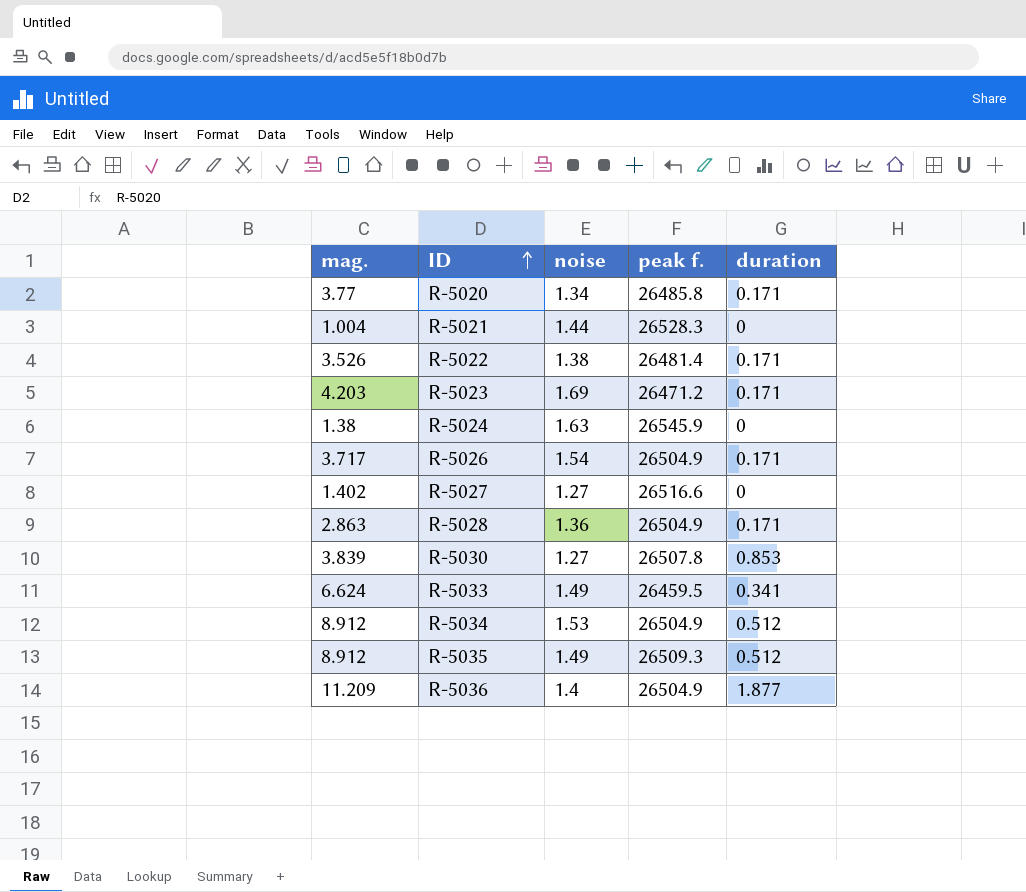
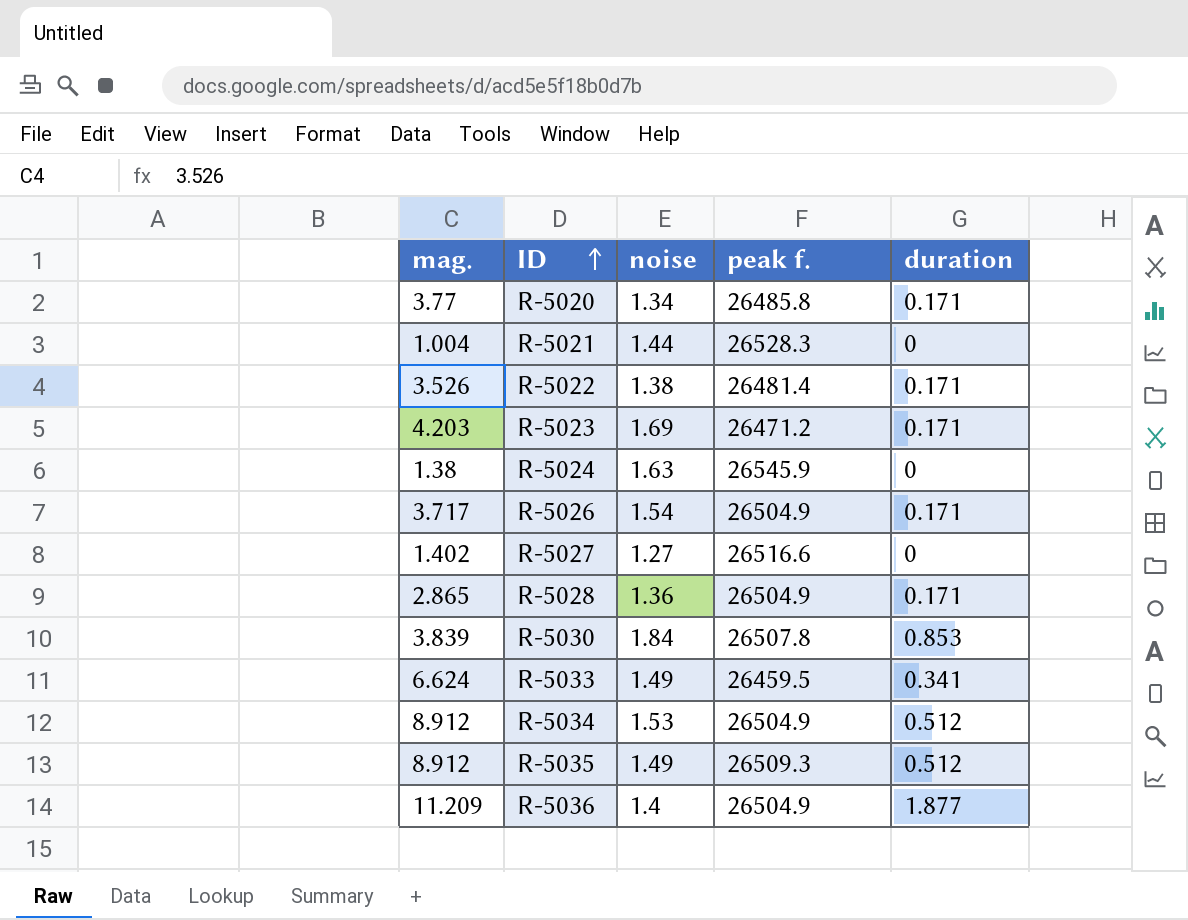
R-5028 | mag.: 2.863 -> 2.865
R-5030 | noise: 1.27 -> 1.84

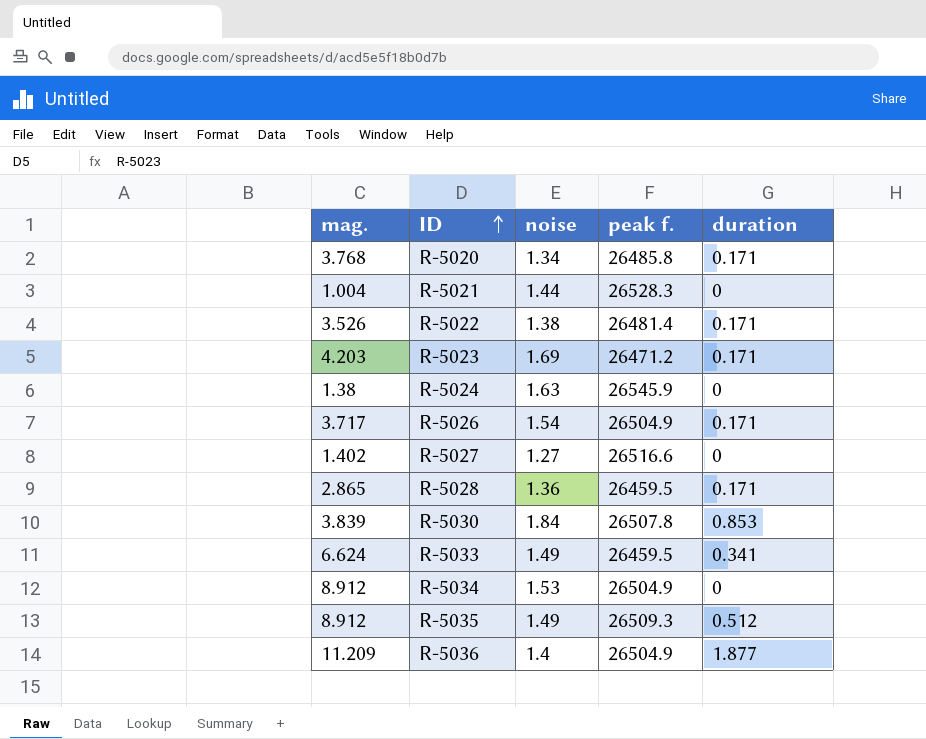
R-5020 | mag.: 3.77 -> 3.768
R-5028 | peak f.: 26504.9 -> 26459.5
R-5034 | duration: 0.512 -> 0

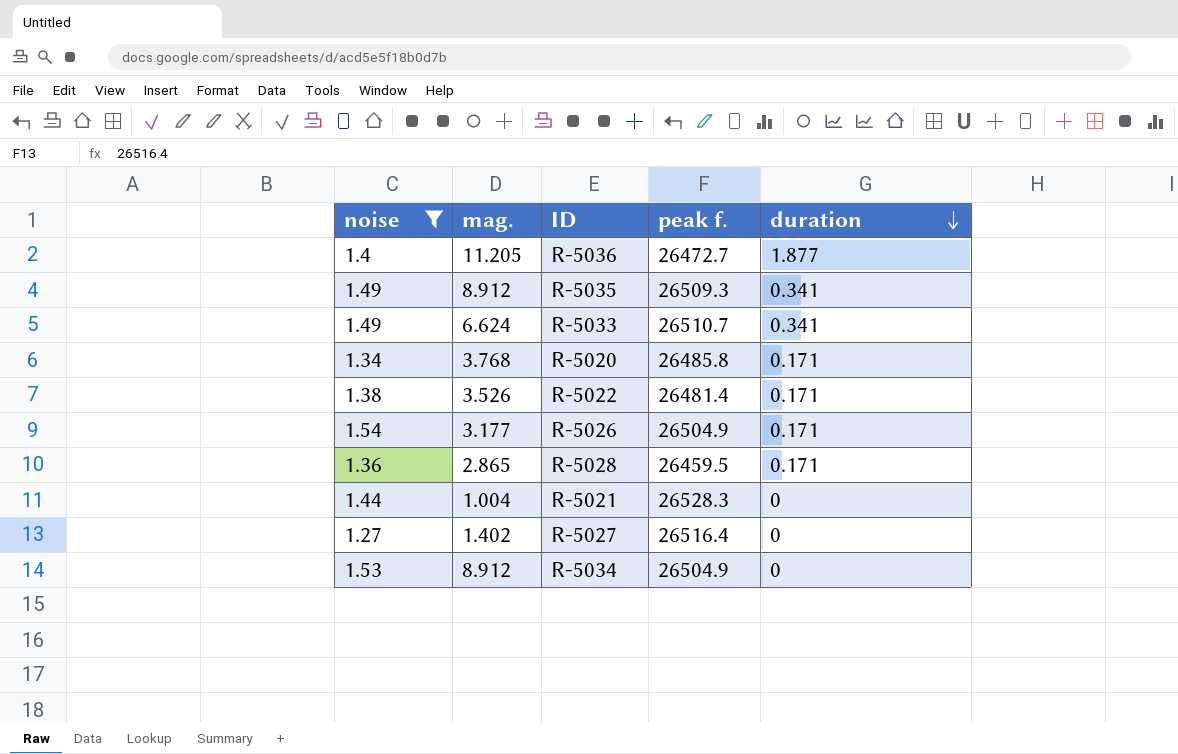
filter: none -> noise <= 1.54
row order: ID ascending -> duration descending
column noise | position: 3 -> 1
R-5036 | mag.: 11.209 -> 11.205
R-5036 | peak f.: 26504.9 -> 26472.7
R-5035 | duration: 0.512 -> 0.341
R-5033 | peak f.: 26459.5 -> 26510.7
R-5026 | mag.: 3.717 -> 3.177
R-5027 | peak f.: 26516.6 -> 26516.4

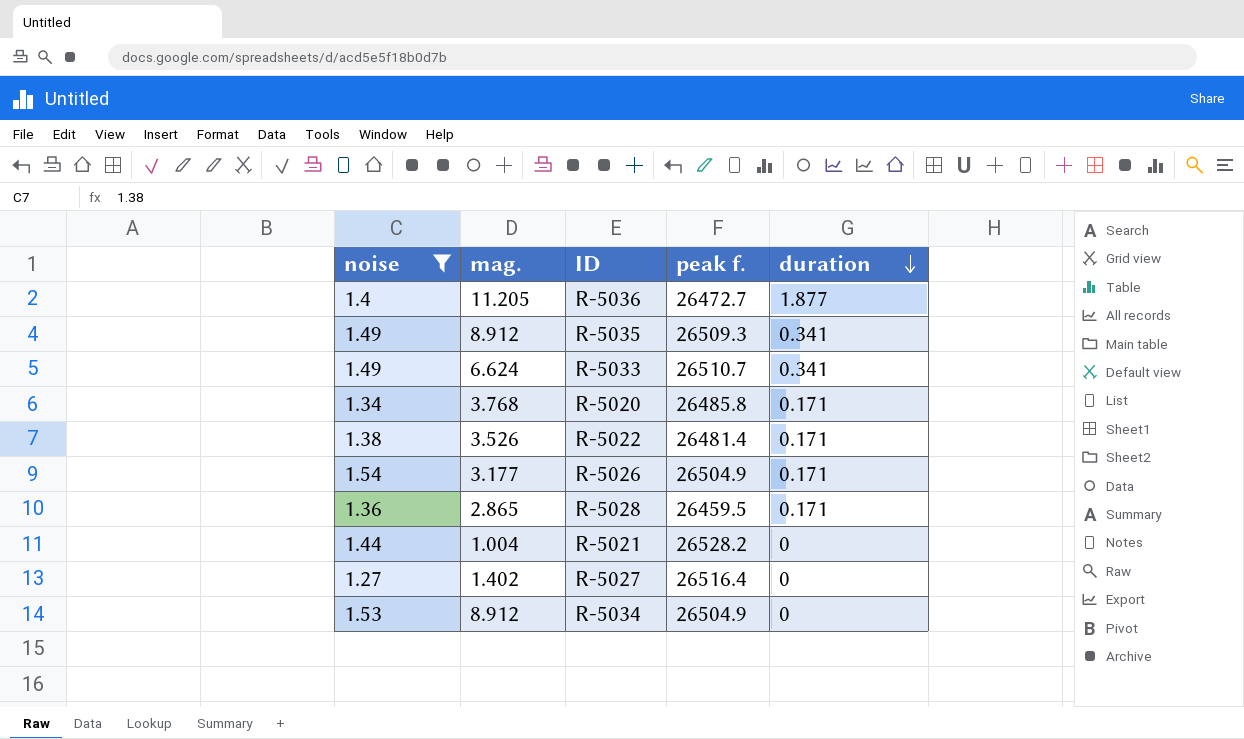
R-5021 | peak f.: 26528.3 -> 26528.2

